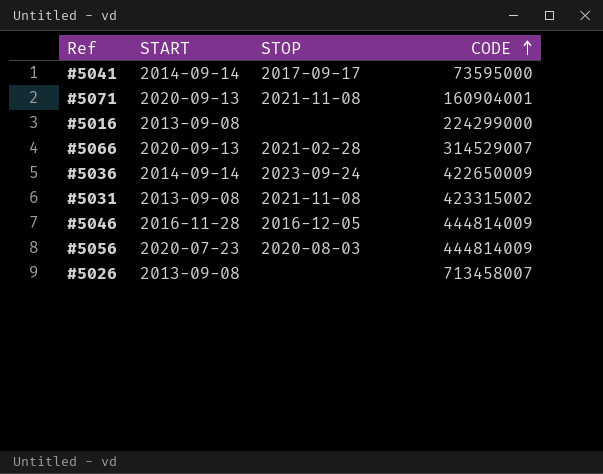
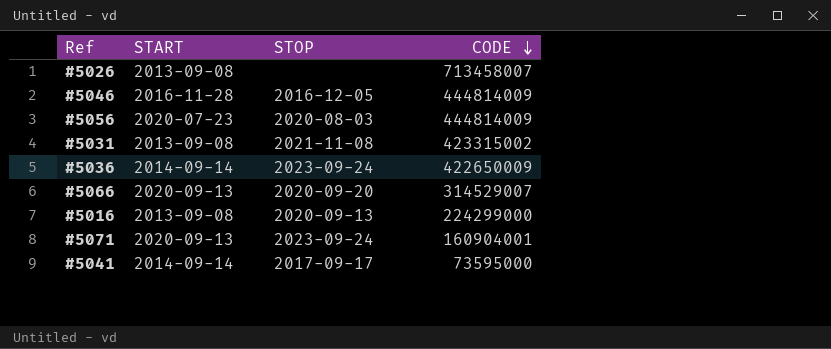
row order: CODE ascending -> CODE descending
#5066 | STOP: 2021-02-28 -> 2020-09-20
#5016 | STOP: none -> 2020-09-13
#5071 | STOP: 2021-11-08 -> 2023-09-24

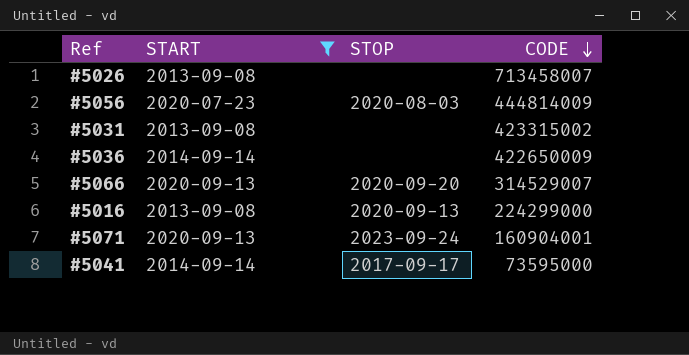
filter: none -> START != 2016-11-28
#5031 | STOP: 2021-11-08 -> none
#5036 | STOP: 2023-09-24 -> none

